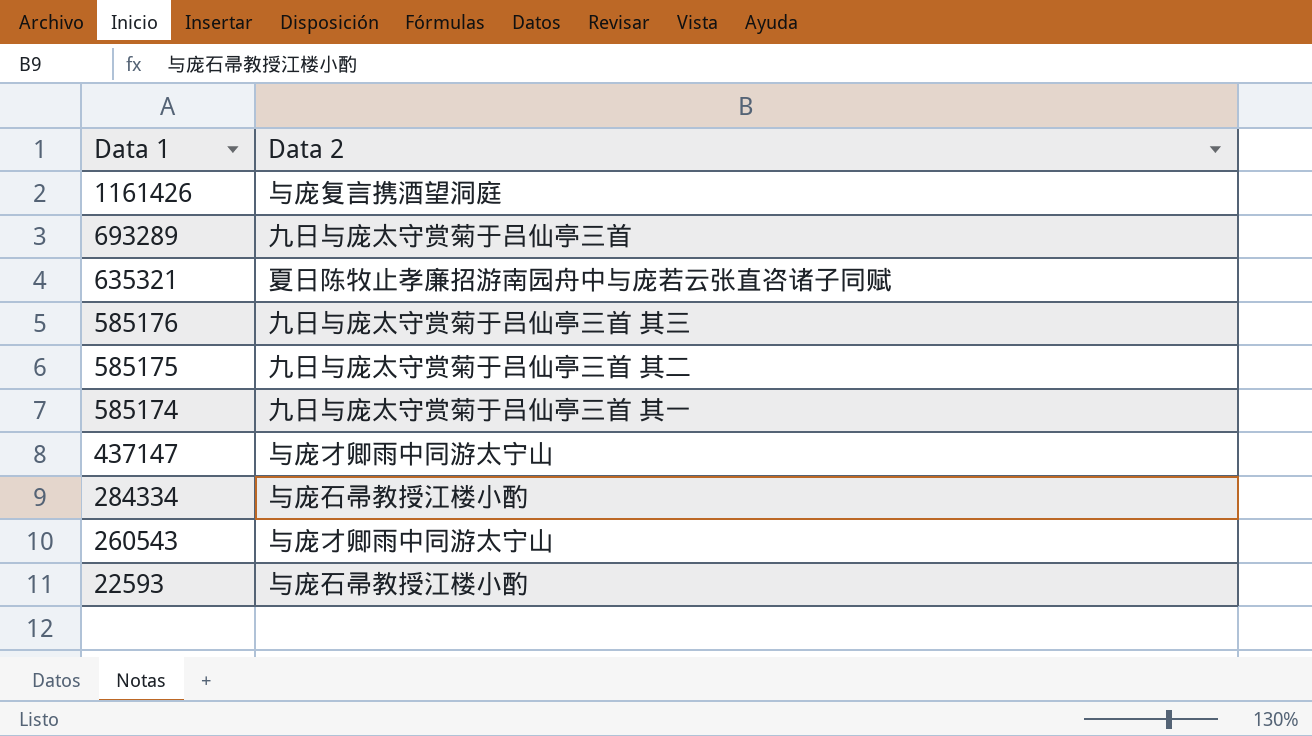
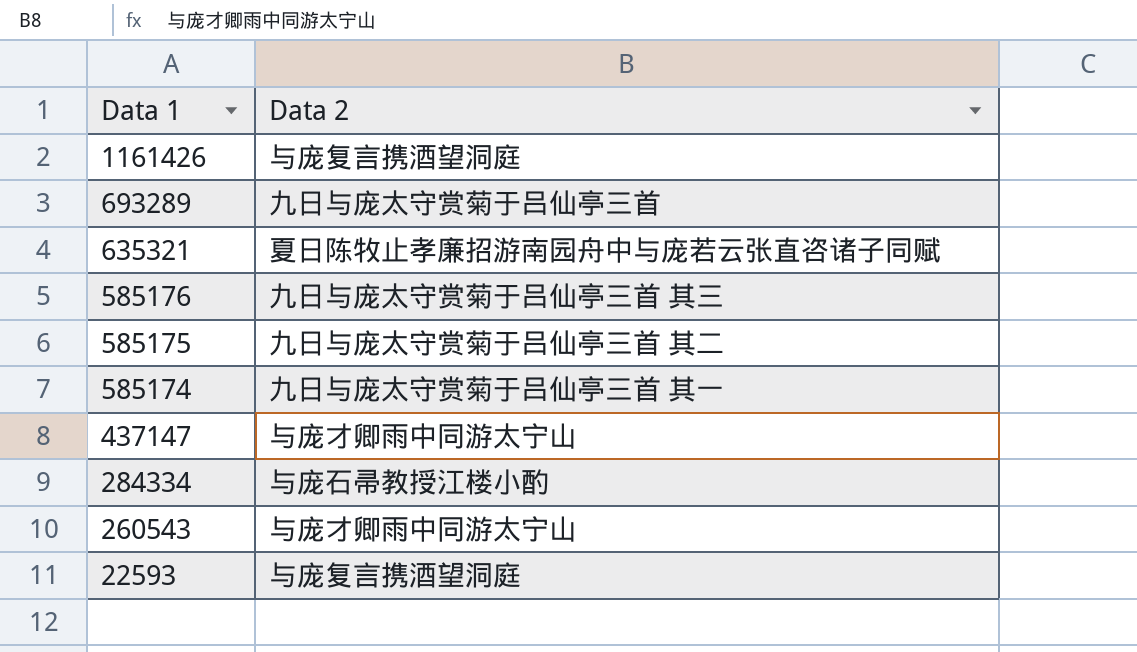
22593 | Data 2: 与庞石帚教授江楼小酌 -> 与庞复言携酒望洞庭

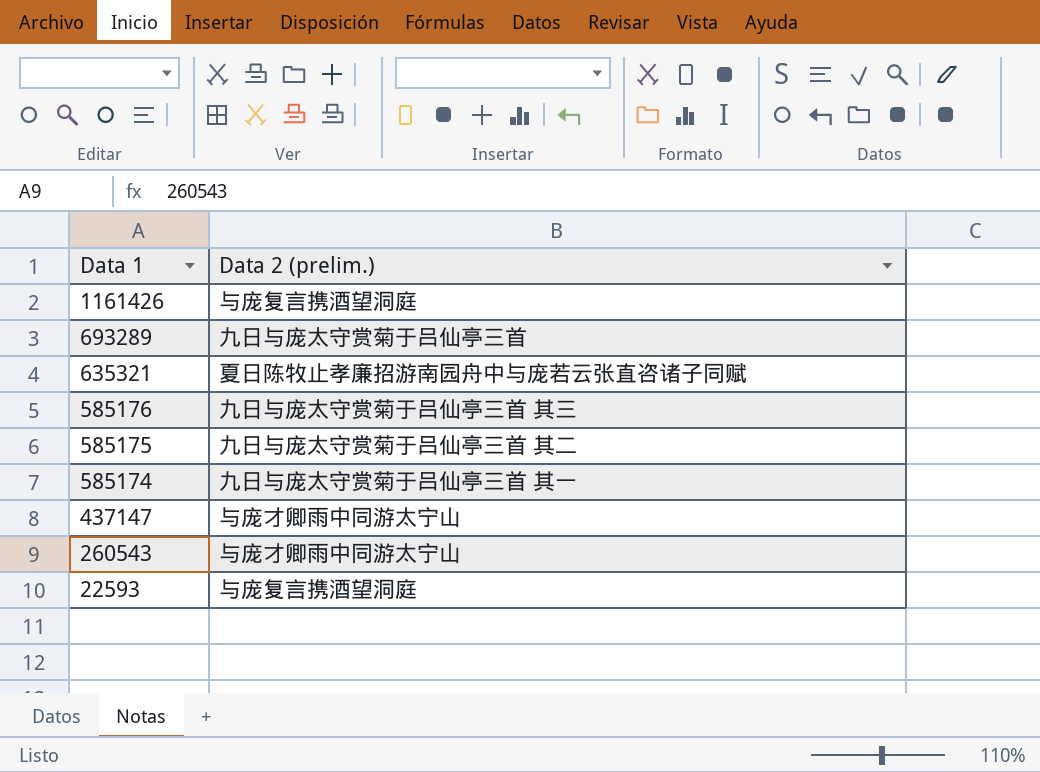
column name: Data 2 -> Data 2 (prelim.)
row 284334: 与庞石帚教授江楼小酌 -> none

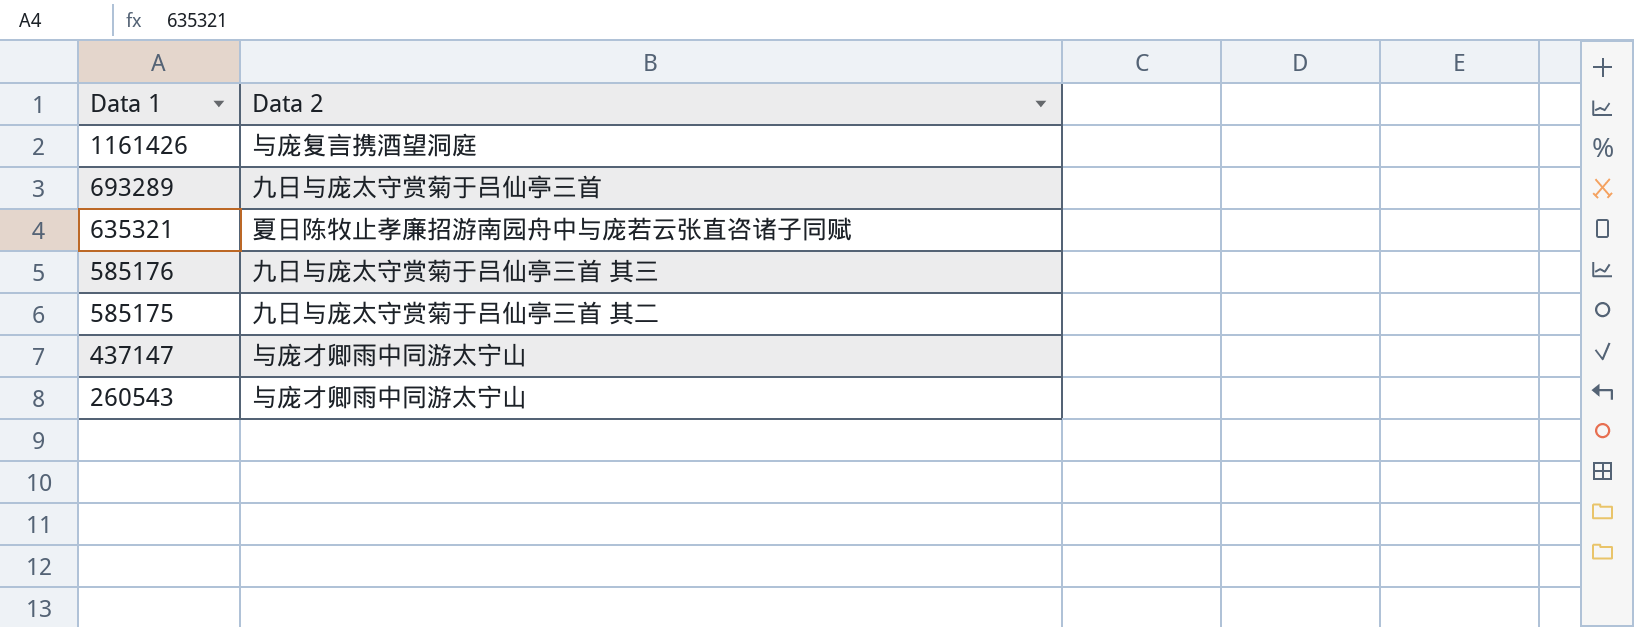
column name: Data 2 (prelim.) -> Data 2
row 585174: 九日与庞太守赏菊于吕仙亭三首 其一 -> none
row 22593: 与庞复言携酒望洞庭 -> none

